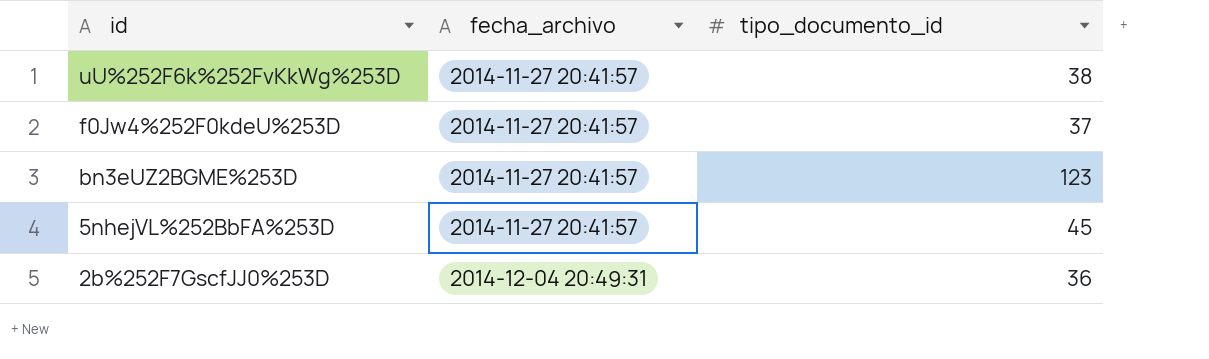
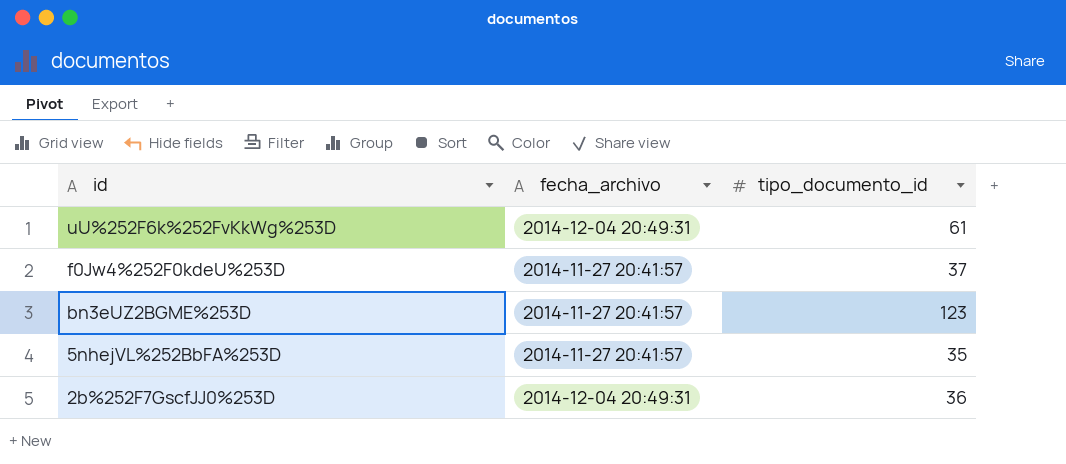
uU%252F6k%252FvKkWg%253D | fecha_archivo: 2014-11-27 20:41:57 -> 2014-12-04 20:49:31
uU%252F6k%252FvKkWg%253D | tipo_documento_id: 38 -> 61
5nhejVL%252BbFA%253D | tipo_documento_id: 45 -> 35

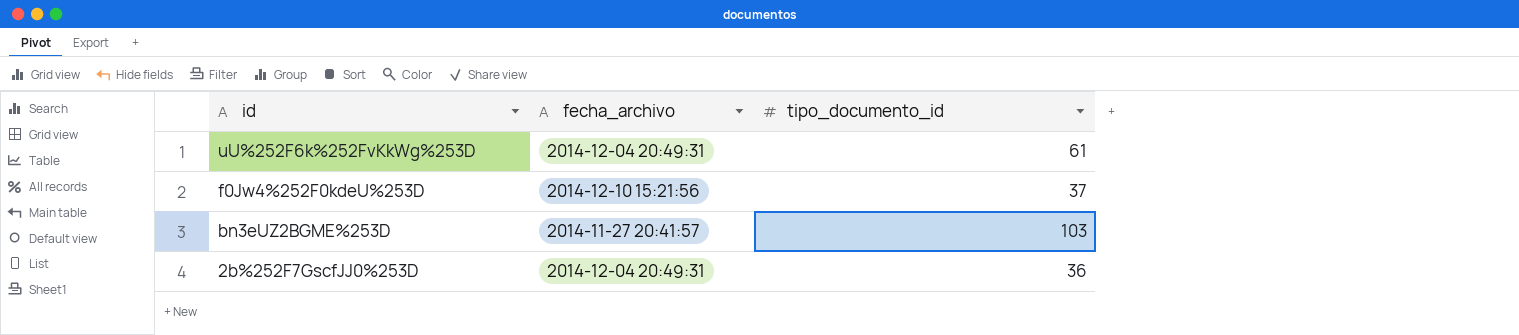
row 5nhejVL%252BbFA%253D: 2014-11-27 20:41:57 | 35 -> none
f0Jw4%252F0kdeU%253D | fecha_archivo: 2014-11-27 20:41:57 -> 2014-12-10 15:21:56
bn3eUZ2BGME%253D | tipo_documento_id: 123 -> 103

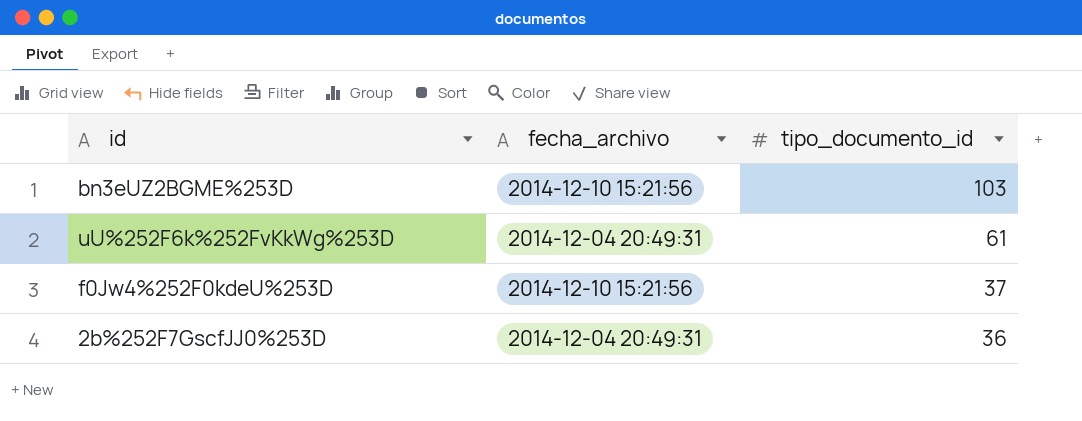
row order: id descending -> tipo_documento_id descending
bn3eUZ2BGME%253D | fecha_archivo: 2014-11-27 20:41:57 -> 2014-12-10 15:21:56

